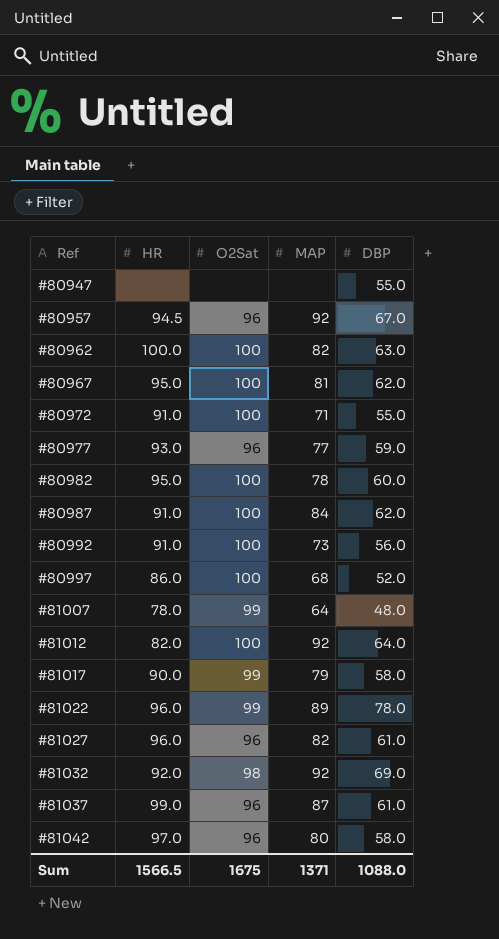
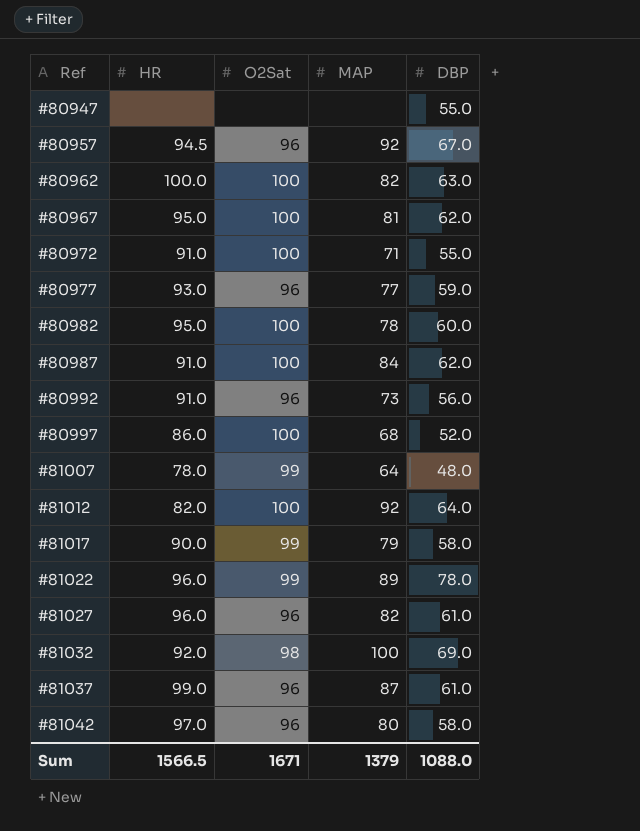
#80992 | O2Sat: 100 -> 96
#81032 | MAP: 92 -> 100
Sum | O2Sat: 1675 -> 1671
Sum | MAP: 1371 -> 1379

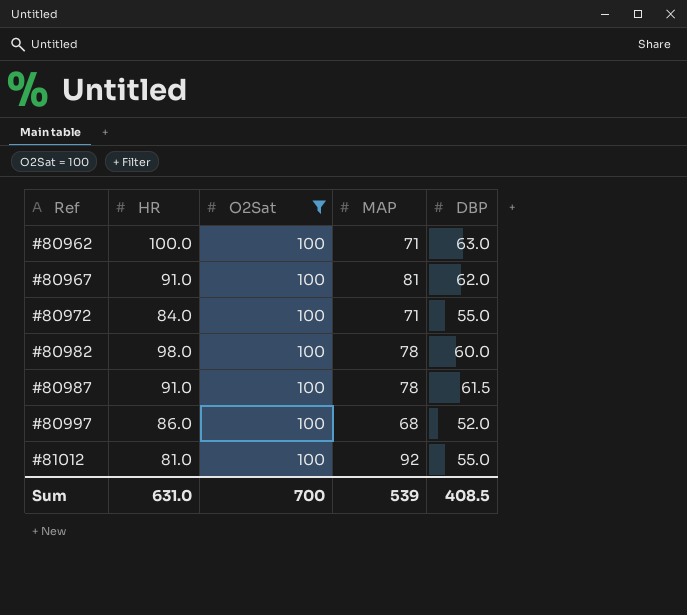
filter: none -> O2Sat = 100
#80962 | MAP: 82 -> 71
#80967 | HR: 95.0 -> 91.0
#80972 | HR: 91.0 -> 84.0
#80982 | HR: 95.0 -> 98.0
#80987 | MAP: 84 -> 78
#80987 | DBP: 62.0 -> 61.5
#81012 | HR: 82.0 -> 81.0
#81012 | DBP: 64.0 -> 55.0
Sum | HR: 1566.5 -> 631.0
Sum | O2Sat: 1671 -> 700
Sum | MAP: 1379 -> 539
Sum | DBP: 1088.0 -> 408.5

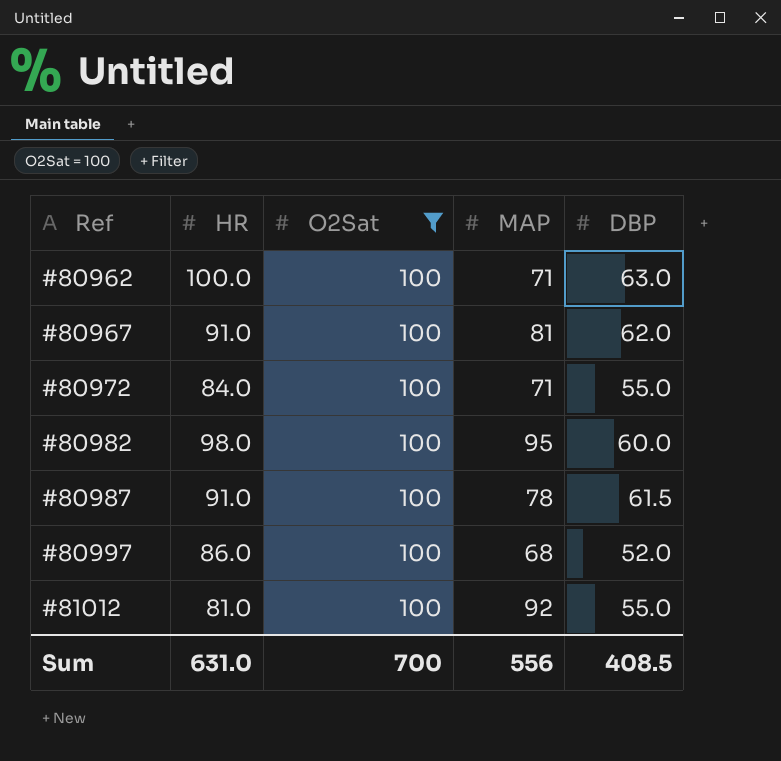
#80982 | MAP: 78 -> 95
Sum | MAP: 539 -> 556

